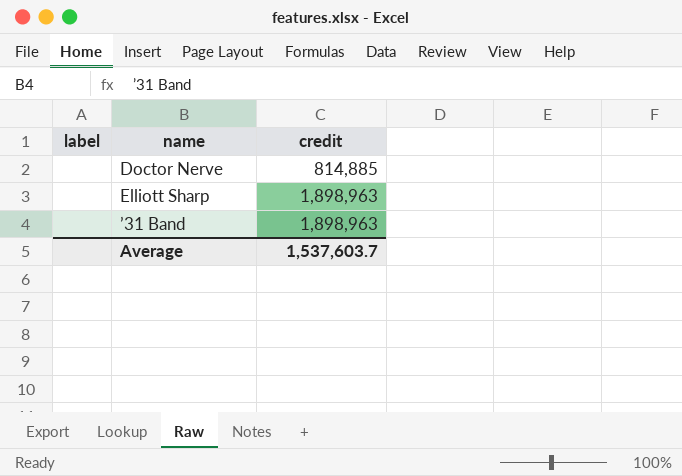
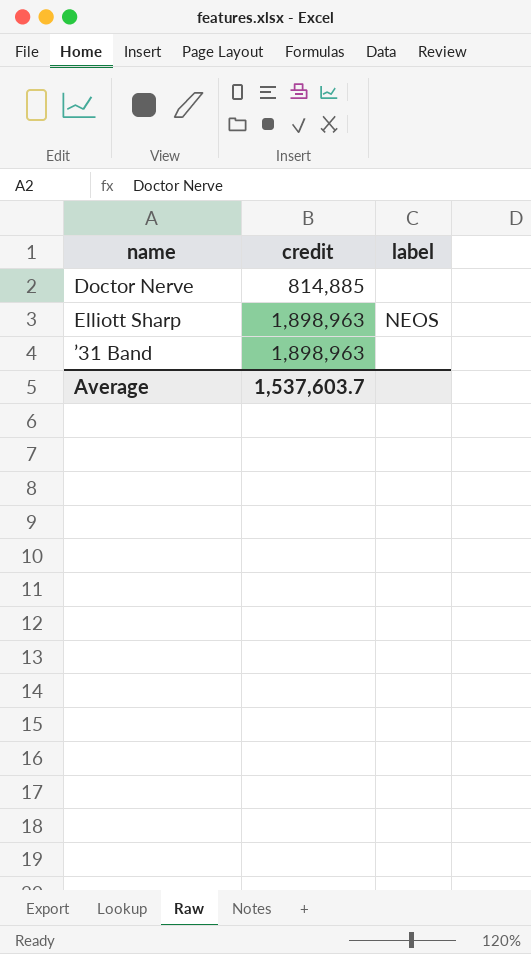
column label | position: 1 -> 3
Elliott Sharp | label: none -> NEOS

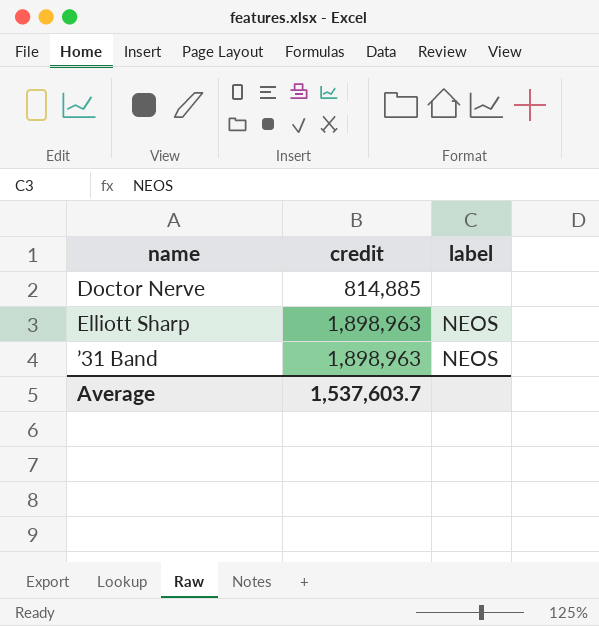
’31 Band | label: none -> NEOS

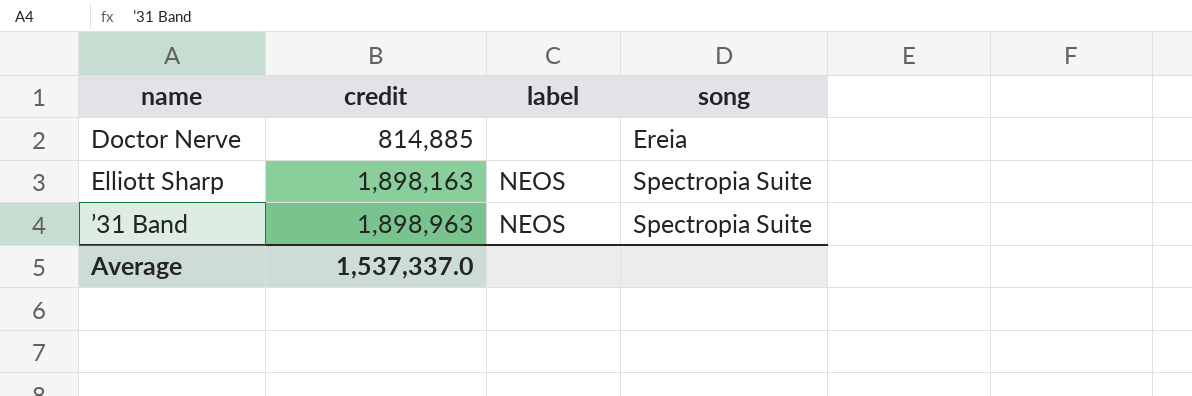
column song | position: none -> 4
Elliott Sharp | credit: 1,898,963 -> 1,898,163
Average | credit: 1,537,603.7 -> 1,537,337.0

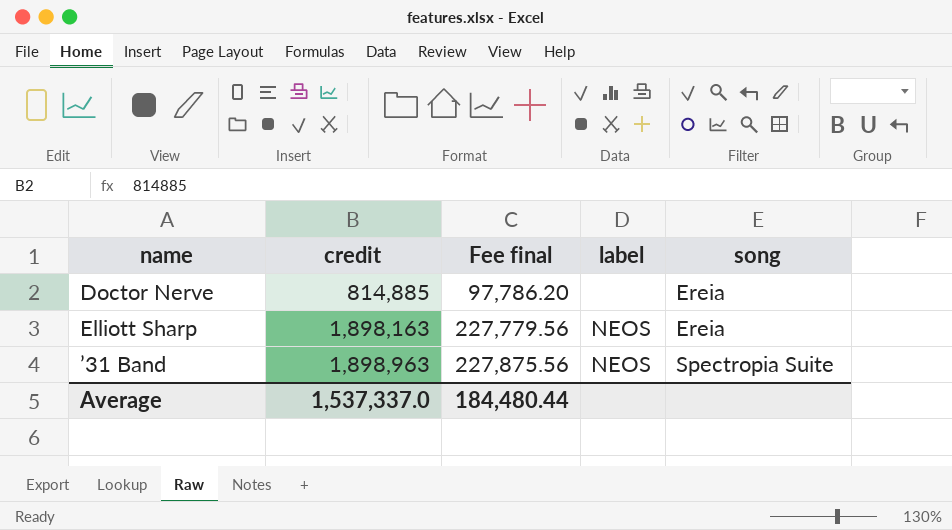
column Fee final | formula: none -> [credit] * 0.12
Elliott Sharp | song: Spectropia Suite -> Ereia

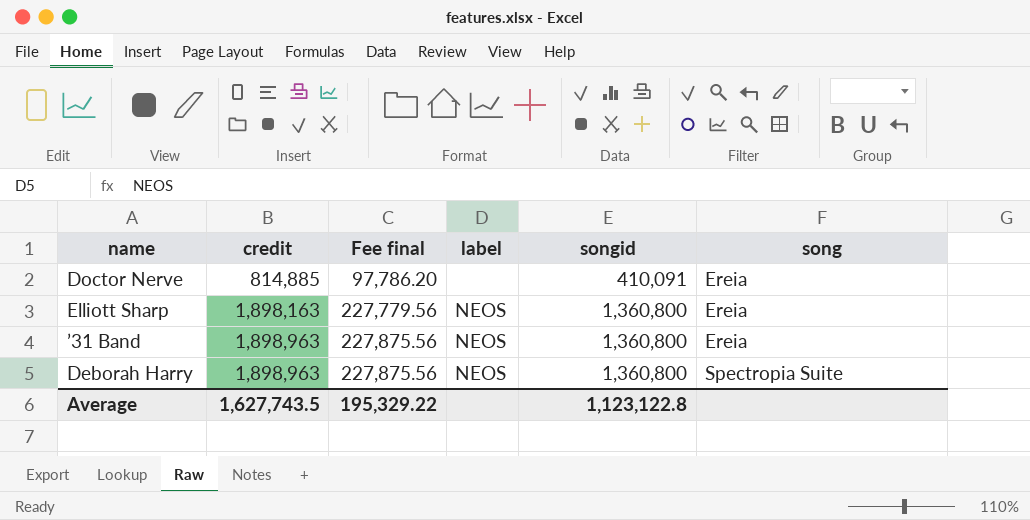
column songid | position: none -> 5
’31 Band | song: Spectropia Suite -> Ereia
row Deborah Harry: none -> 1,898,963 | 227,875.56 | NEOS | 1,360,800 | Spectropia Suite
Average | credit: 1,537,337.0 -> 1,627,743.5
Average | Fee final: 184,480.44 -> 195,329.22

